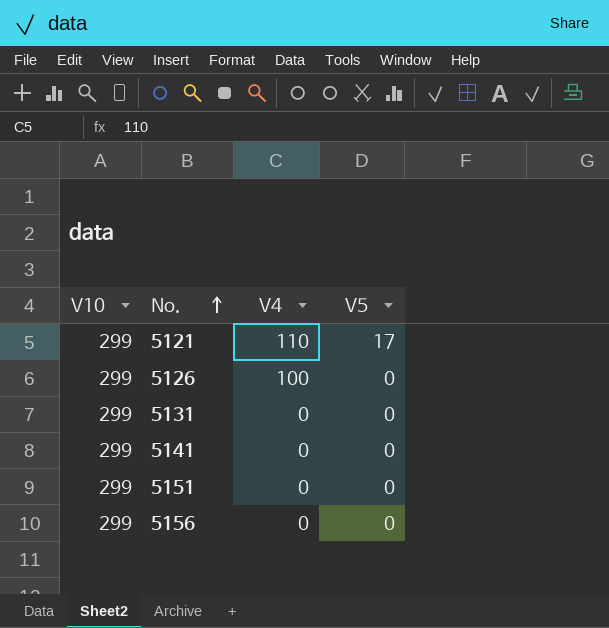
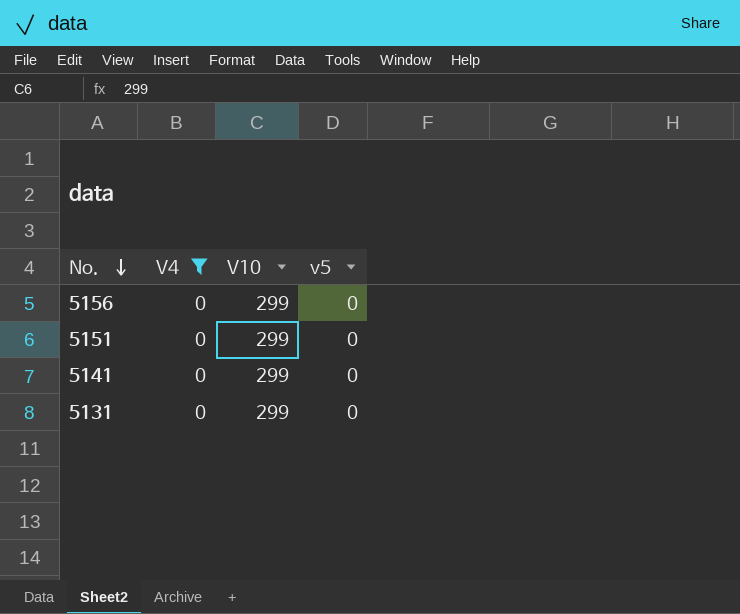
filter: none -> V4 = 0
row order: No. ascending -> No. descending
column V10 | position: 1 -> 3
column name: V5 -> v5

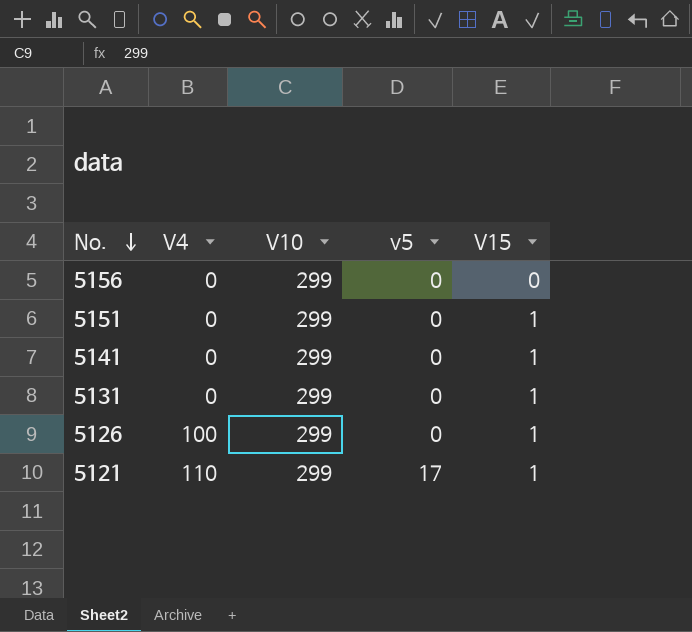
filter: V4 = 0 -> none
column V15 | position: none -> 5

